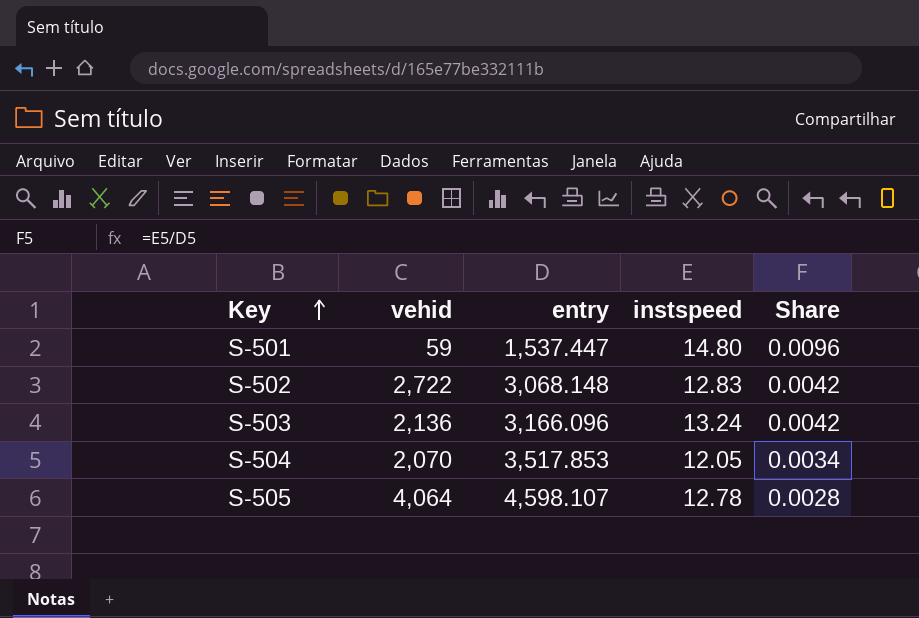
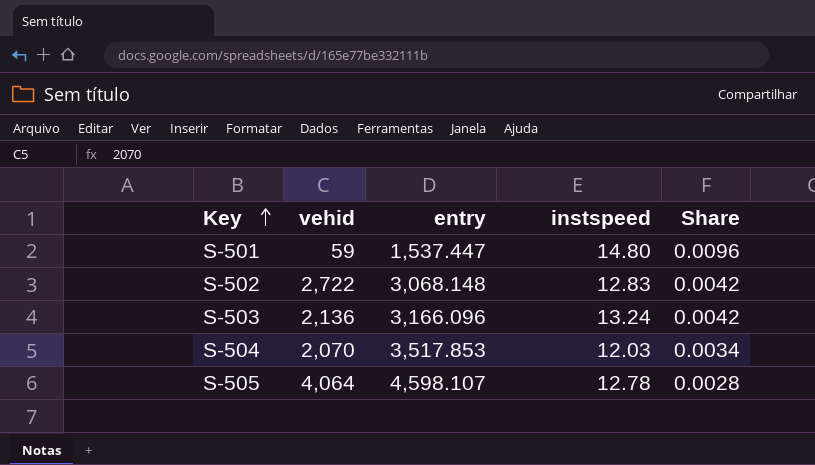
S-504 | instspeed: 12.05 -> 12.03

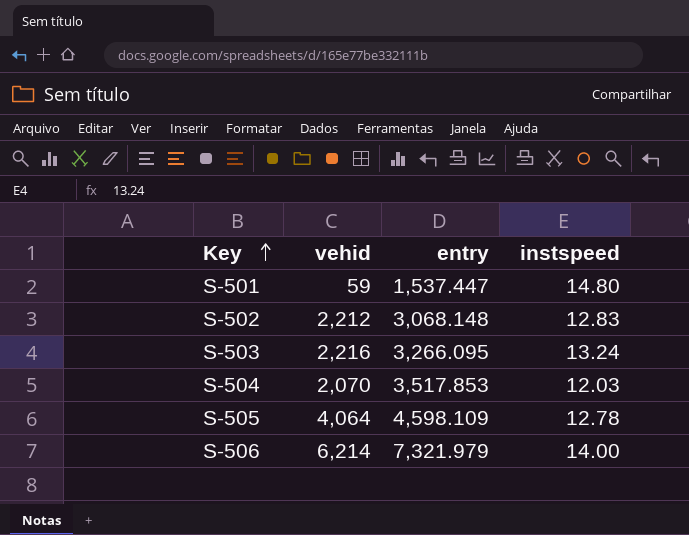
column Share | formula: [instspeed] / [entry] -> none
S-502 | vehid: 2,722 -> 2,212
S-503 | vehid: 2,136 -> 2,216
S-503 | entry: 3,166.096 -> 3,266.095
S-505 | entry: 4,598.107 -> 4,598.109
row S-506: none -> 6,214 | 7,321.979 | 14.00

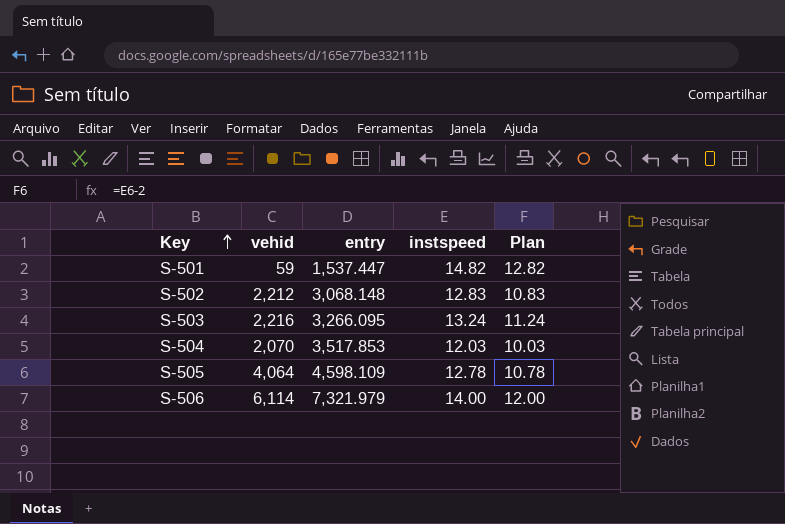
column Plan | formula: none -> [instspeed] - 2
S-501 | instspeed: 14.80 -> 14.82
S-506 | vehid: 6,214 -> 6,114

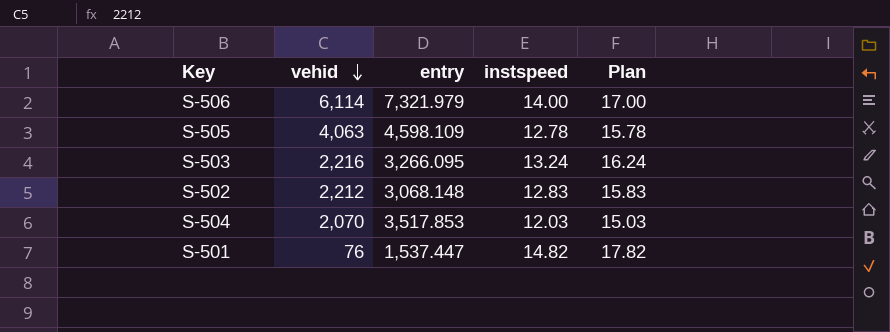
row order: Key ascending -> vehid descending
column Plan | formula: [instspeed] - 2 -> [instspeed] + 3
S-505 | vehid: 4,064 -> 4,063
S-501 | vehid: 59 -> 76

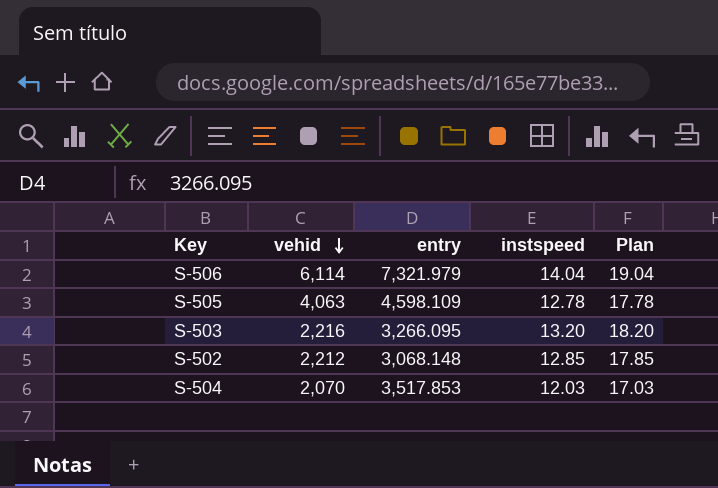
column Plan | formula: [instspeed] + 3 -> [instspeed] + 5
row S-501: 76 | 1,537.447 | 14.82 | 17.82 -> none
S-506 | instspeed: 14.00 -> 14.04
S-503 | instspeed: 13.24 -> 13.20
S-502 | instspeed: 12.83 -> 12.85

